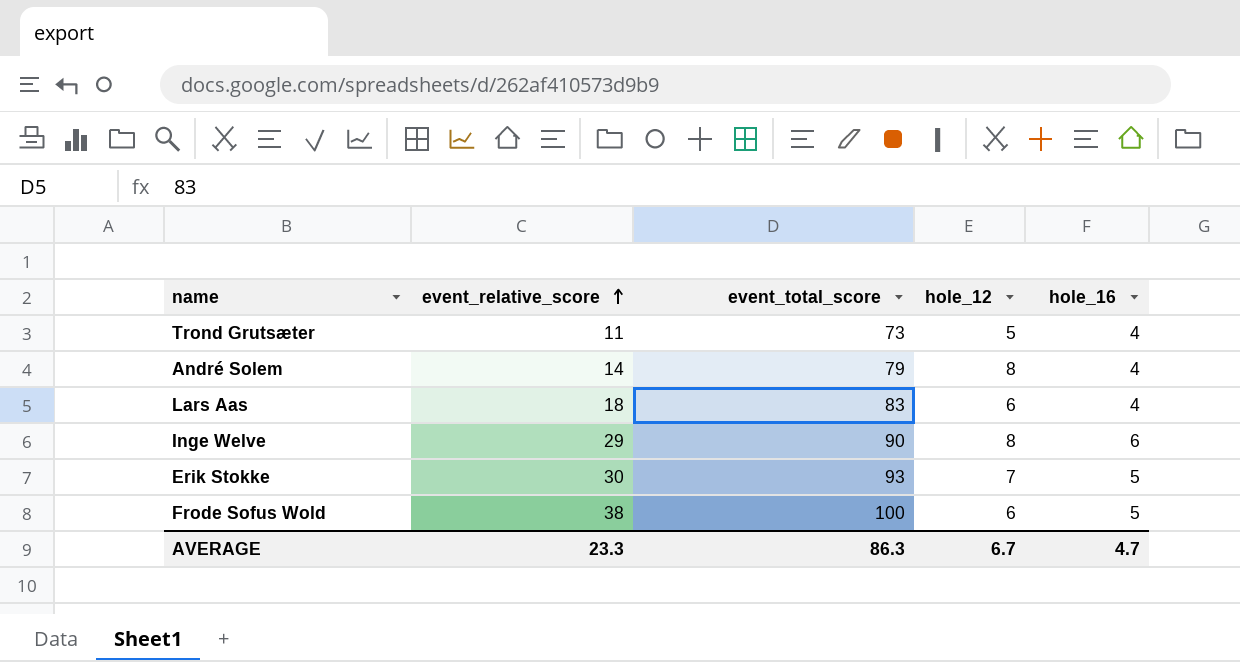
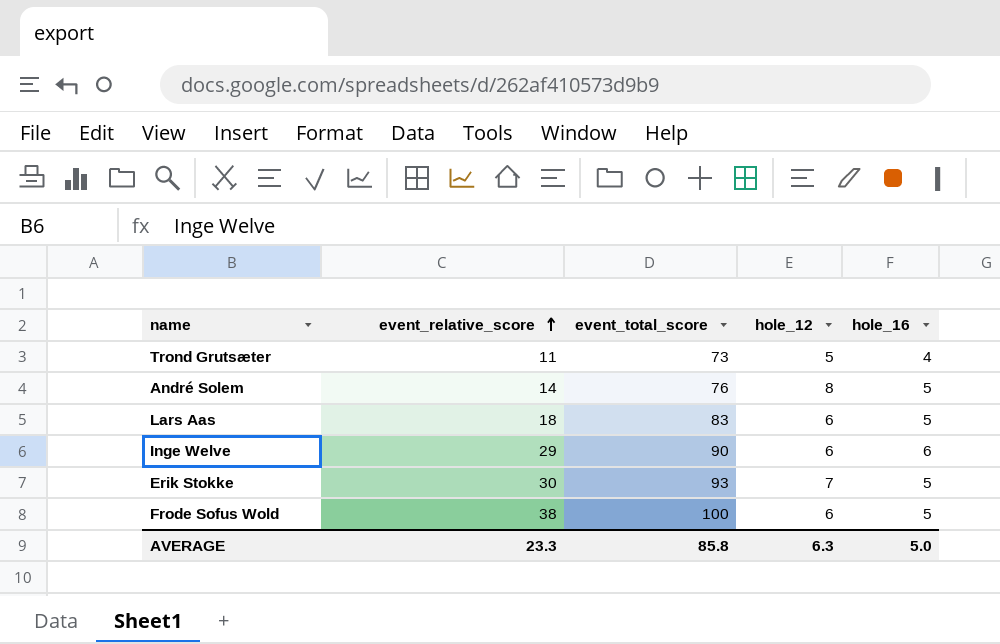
André Solem | event_total_score: 79 -> 76
André Solem | hole_16: 4 -> 5
Lars Aas | hole_16: 4 -> 5
Inge Welve | hole_12: 8 -> 6
AVERAGE | event_total_score: 86.3 -> 85.8
AVERAGE | hole_12: 6.7 -> 6.3
AVERAGE | hole_16: 4.7 -> 5.0

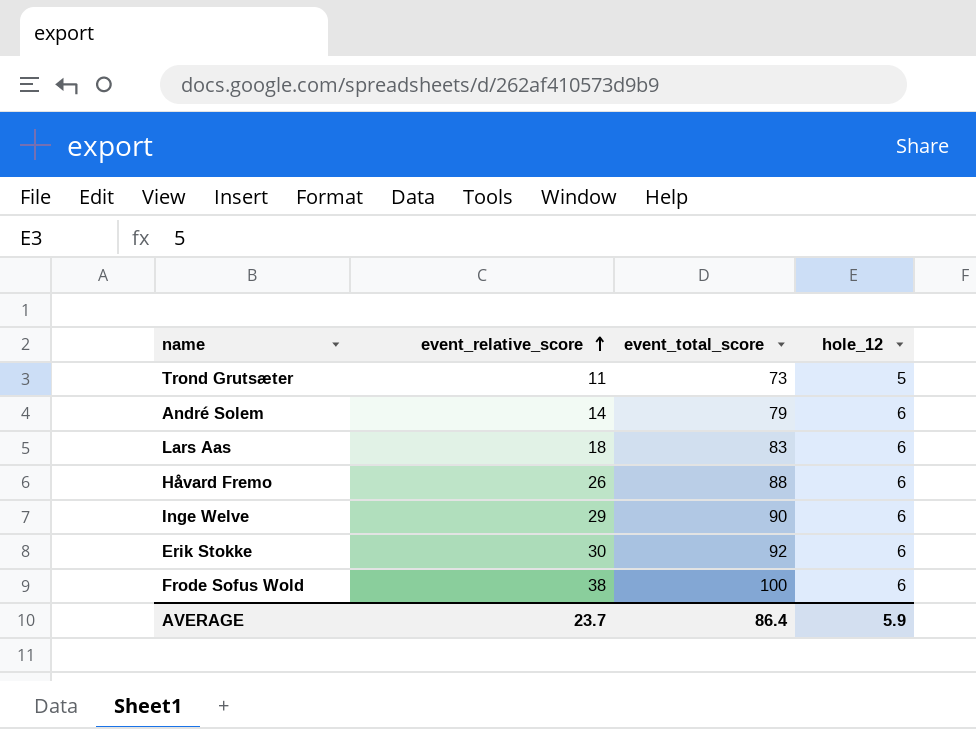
column hole_16 | position: 5 -> none
André Solem | event_total_score: 76 -> 79
André Solem | hole_12: 8 -> 6
row Håvard Fremo: none -> 26 | 88 | 6
Erik Stokke | event_total_score: 93 -> 92
Erik Stokke | hole_12: 7 -> 6
AVERAGE | event_relative_score: 23.3 -> 23.7
AVERAGE | event_total_score: 85.8 -> 86.4
AVERAGE | hole_12: 6.3 -> 5.9

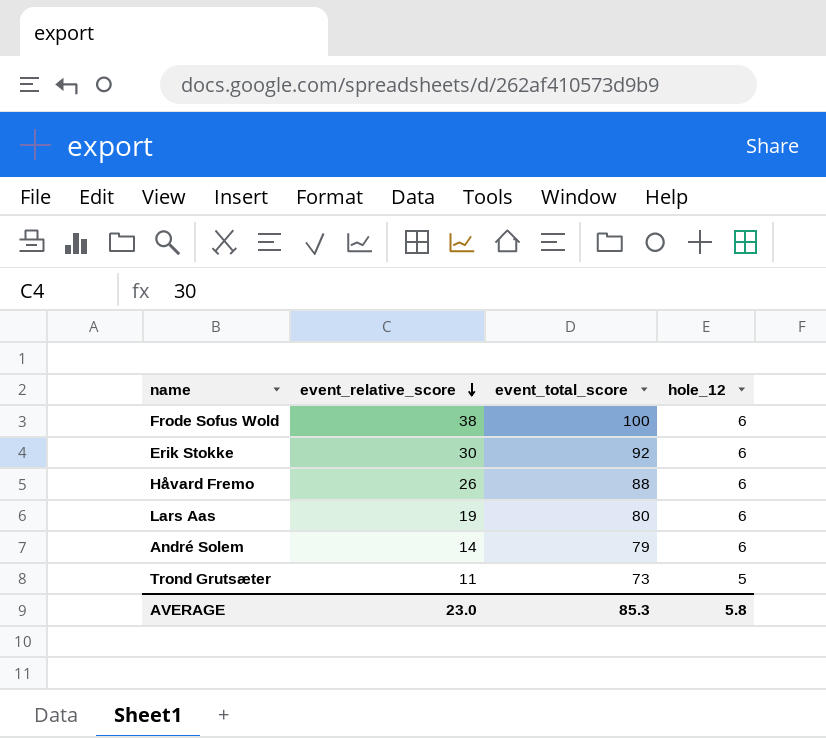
row order: event_relative_score ascending -> event_relative_score descending
row Inge Welve: 29 | 90 | 6 -> none
Lars Aas | event_relative_score: 18 -> 19
Lars Aas | event_total_score: 83 -> 80
AVERAGE | event_relative_score: 23.7 -> 23.0
AVERAGE | event_total_score: 86.4 -> 85.3
AVERAGE | hole_12: 5.9 -> 5.8

